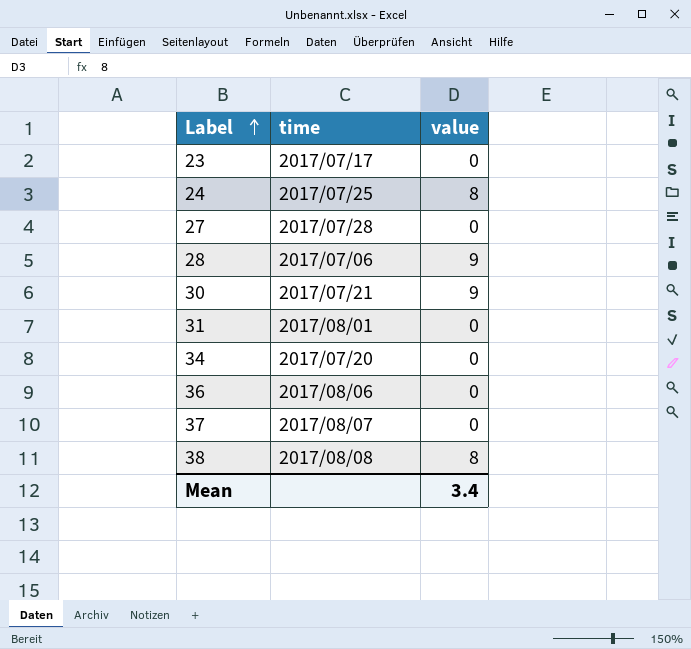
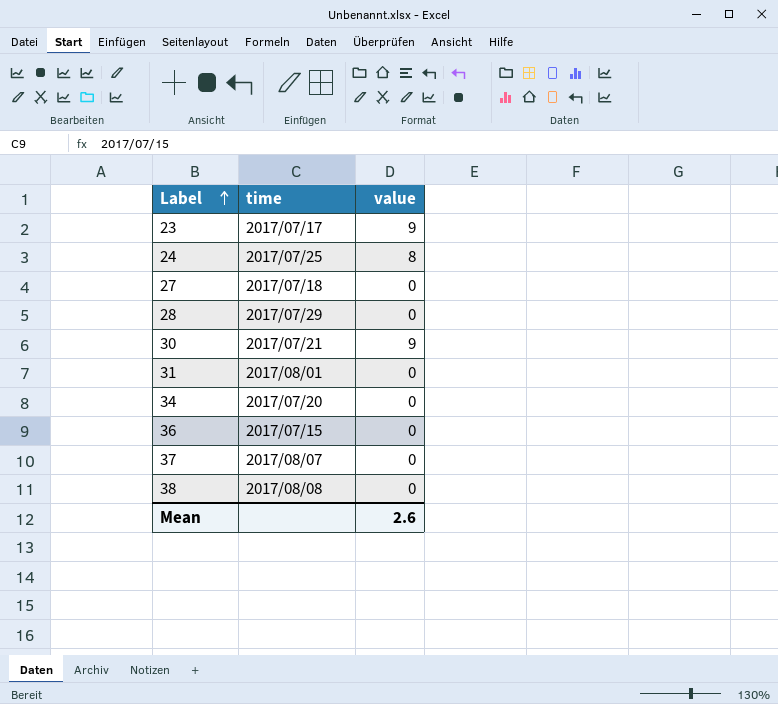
23 | value: 0 -> 9
27 | time: 2017/07/28 -> 2017/07/18
28 | time: 2017/07/06 -> 2017/07/29
28 | value: 9 -> 0
36 | time: 2017/08/06 -> 2017/07/15
38 | value: 8 -> 0
Mean | value: 3.4 -> 2.6

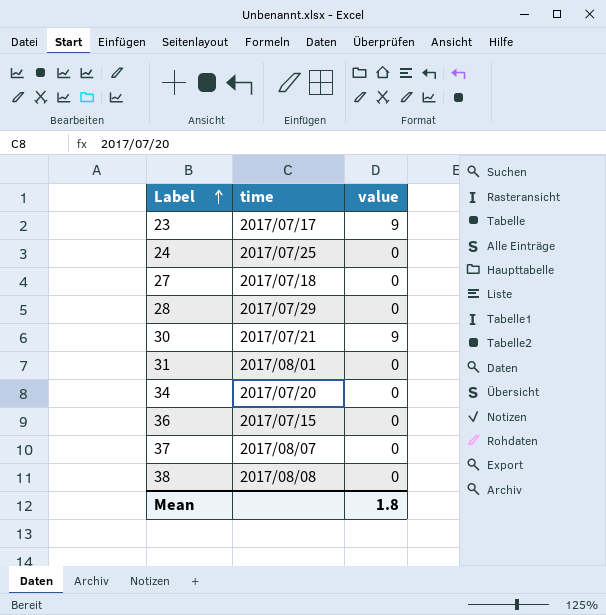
24 | value: 8 -> 0
Mean | value: 2.6 -> 1.8

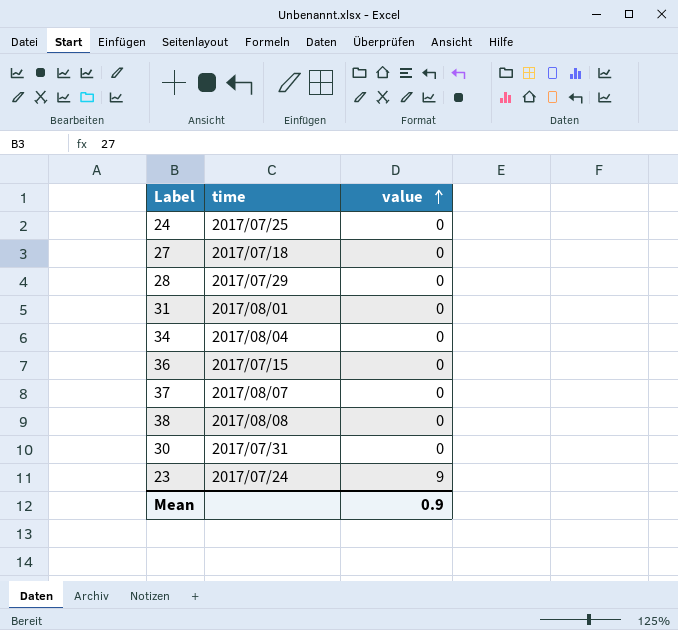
row order: Label ascending -> value ascending
34 | time: 2017/07/20 -> 2017/08/04
30 | time: 2017/07/21 -> 2017/07/31
30 | value: 9 -> 0
23 | time: 2017/07/17 -> 2017/07/24
Mean | value: 1.8 -> 0.9

